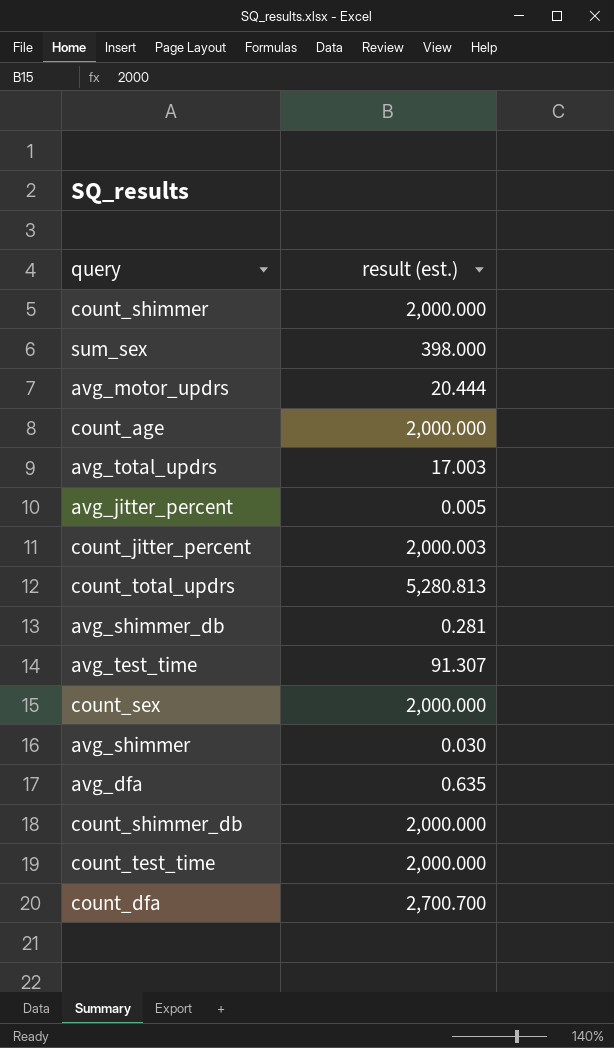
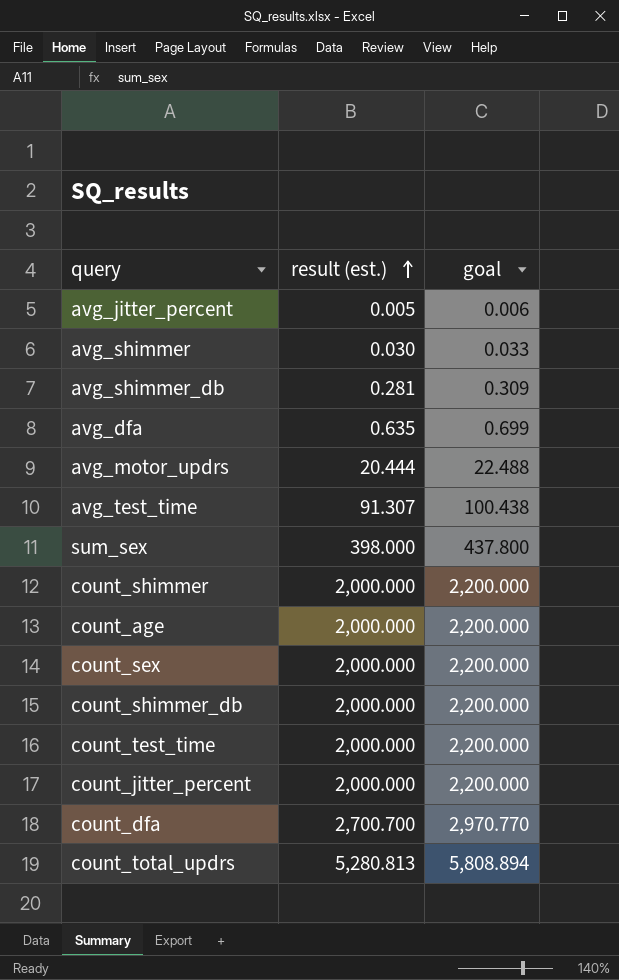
row order: none -> result (est.) ascending
column goal | formula: none -> [result (est.)] * 1.1
row avg_total_updrs: 17.003 -> none
count_jitter_percent | result (est.): 2,000.003 -> 2,000.000

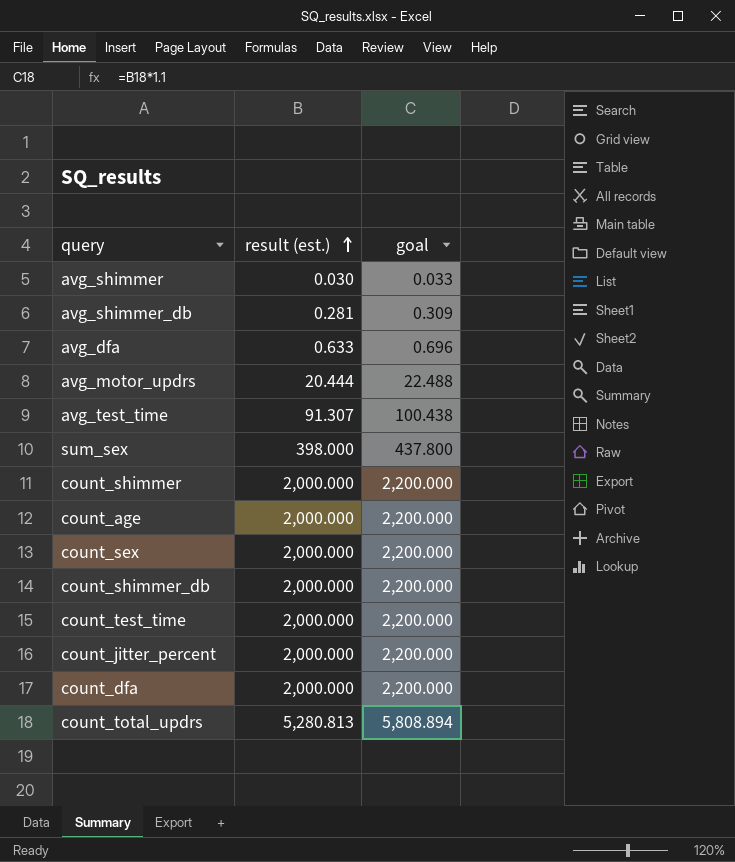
row avg_jitter_percent: 0.005 | 0.006 -> none
avg_dfa | result (est.): 0.635 -> 0.633
avg_dfa | goal: 0.699 -> 0.696
count_dfa | result (est.): 2,700.700 -> 2,000.000
count_dfa | goal: 2,970.770 -> 2,200.000

